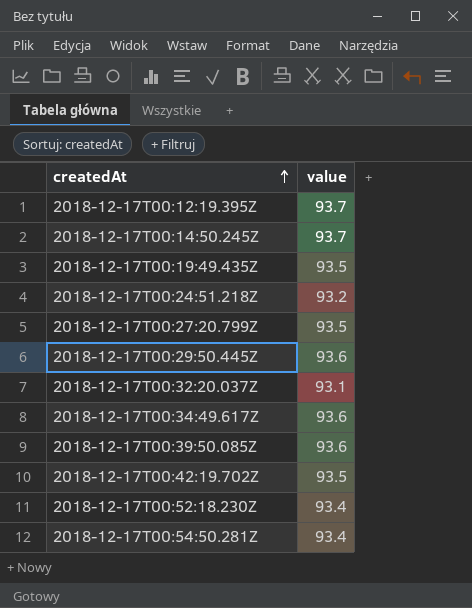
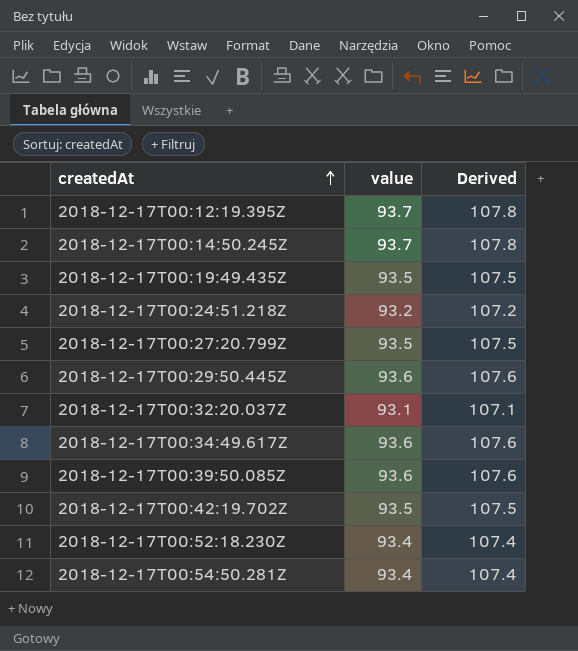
column Derived | formula: none -> [value] * 1.15

